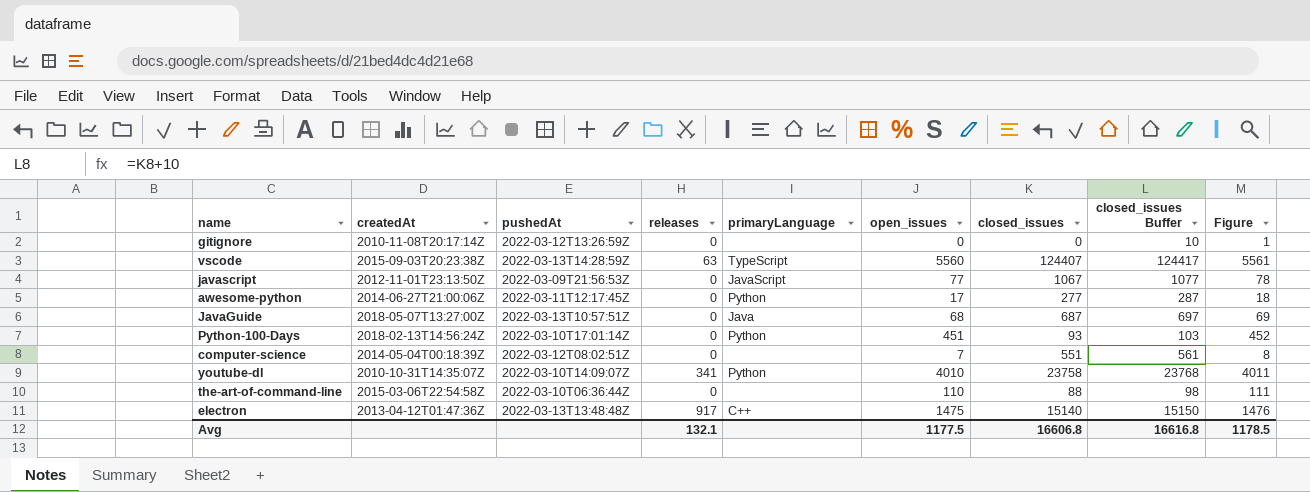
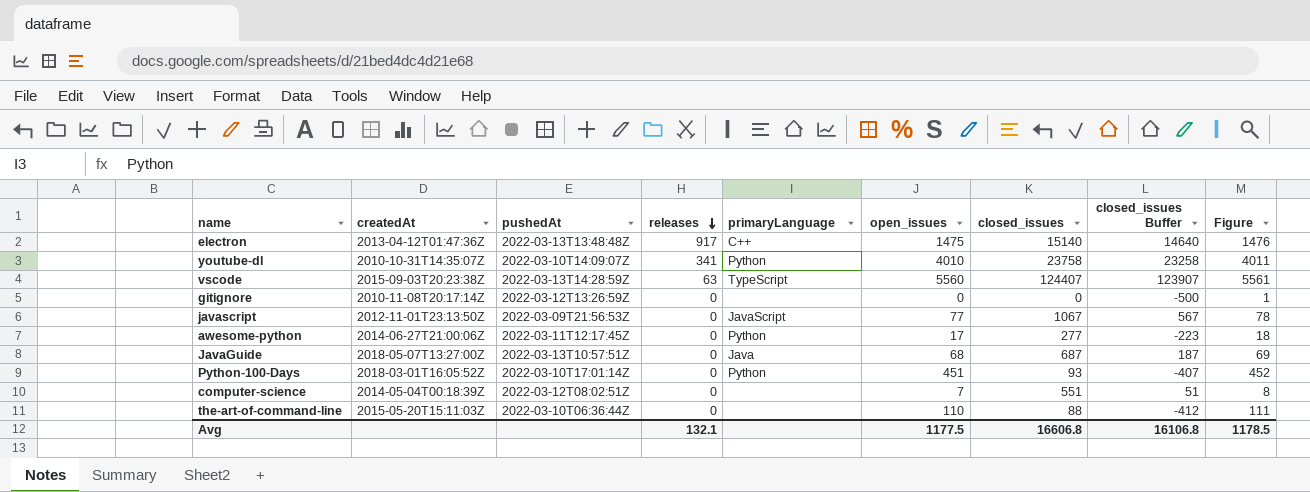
row order: none -> releases descending
column closed_issues Buffer | formula: [closed_issues] + 10 -> [closed_issues] - 500
Python-100-Days | createdAt: 2018-02-13T14:56:24Z -> 2018-03-01T16:05:52Z
the-art-of-command-line | createdAt: 2015-03-06T22:54:58Z -> 2015-05-20T15:11:03Z
Avg | closed_issues Buffer: 16616.8 -> 16106.8

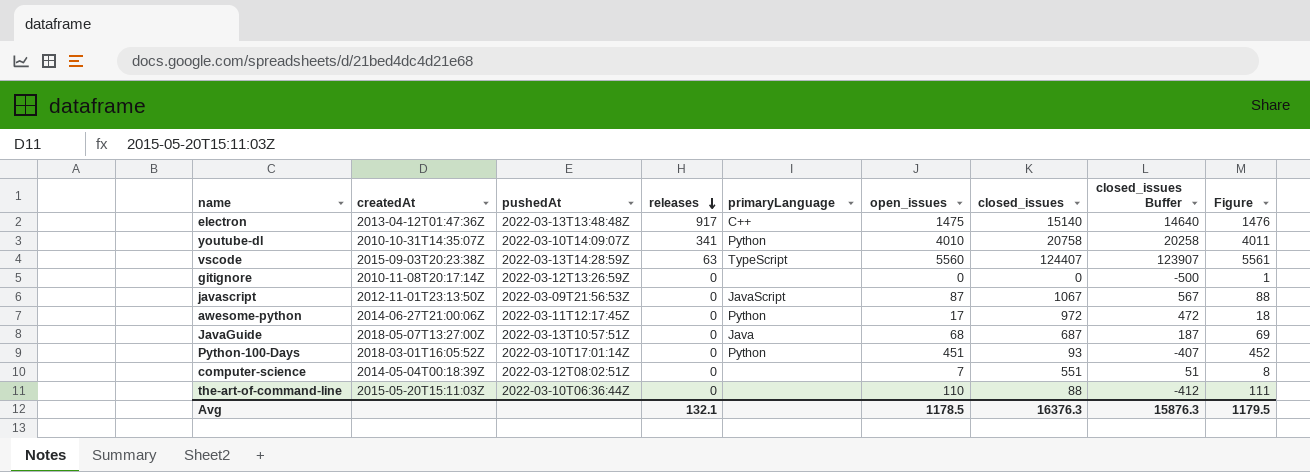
youtube-dl | closed_issues: 23758 -> 20758
youtube-dl | closed_issues Buffer: 23258 -> 20258
javascript | open_issues: 77 -> 87
javascript | Figure: 78 -> 88
awesome-python | closed_issues: 277 -> 972
awesome-python | closed_issues Buffer: -223 -> 472
Avg | open_issues: 1177.5 -> 1178.5
Avg | closed_issues: 16606.8 -> 16376.3
Avg | closed_issues Buffer: 16106.8 -> 15876.3
Avg | Figure: 1178.5 -> 1179.5

